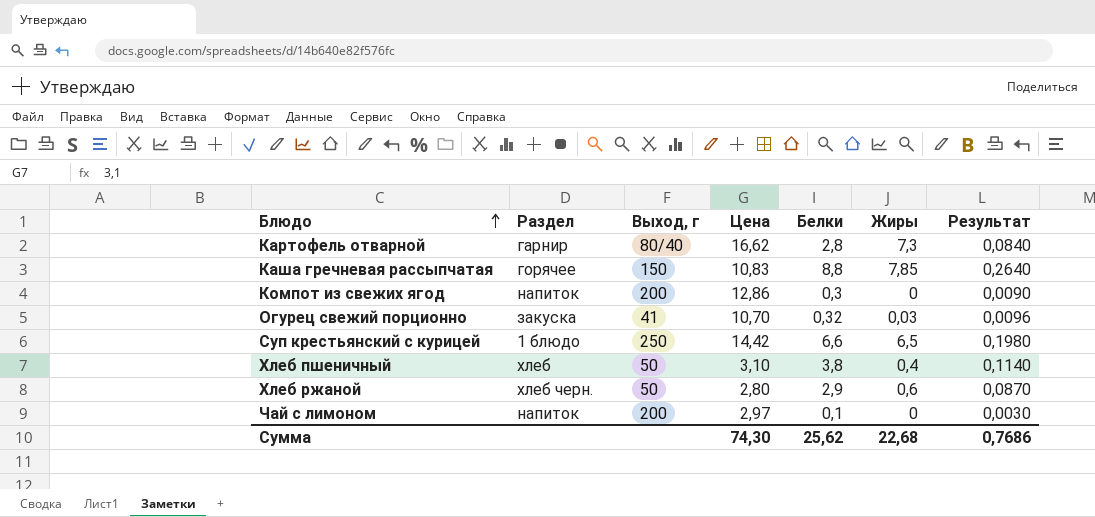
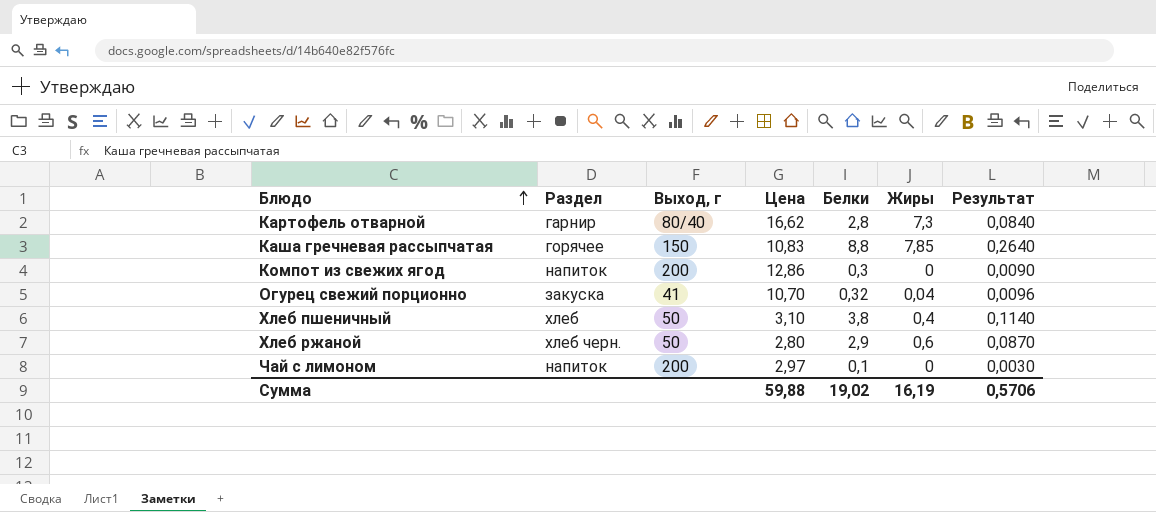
row Суп крестьянский с курицей: 1 блюдо | 250 | 14,42 | 6,6 | 6,5 | 0,1980 -> none
Огурец свежий порционно | Жиры: 0,03 -> 0,04
Сумма | Цена: 74,30 -> 59,88
Сумма | Белки: 25,62 -> 19,02
Сумма | Жиры: 22,68 -> 16,19
Сумма | Результат: 0,7686 -> 0,5706

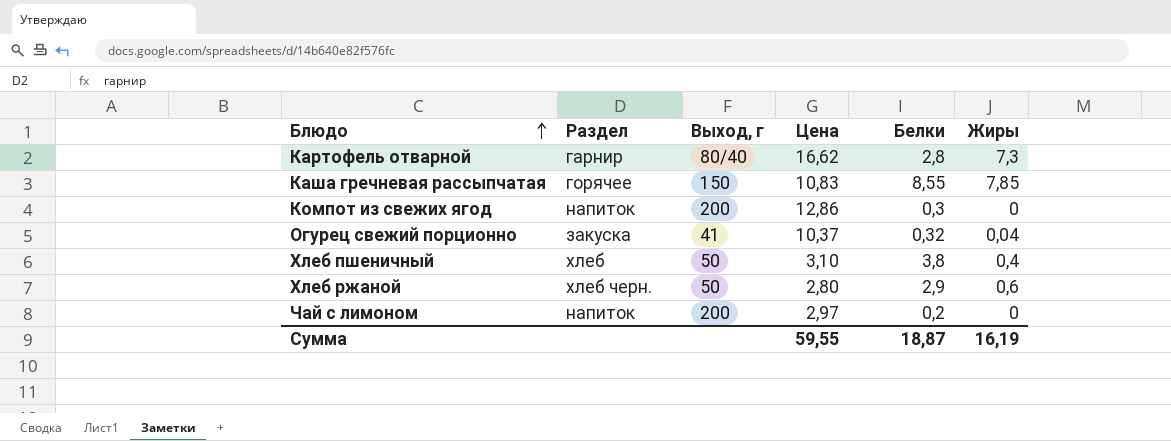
column Результат | formula: [Белки] * 0,03 -> none
Каша гречневая рассыпчатая | Белки: 8,8 -> 8,55
Огурец свежий порционно | Цена: 10,70 -> 10,37
Чай с лимоном | Белки: 0,1 -> 0,2
Сумма | Цена: 59,88 -> 59,55
Сумма | Белки: 19,02 -> 18,87

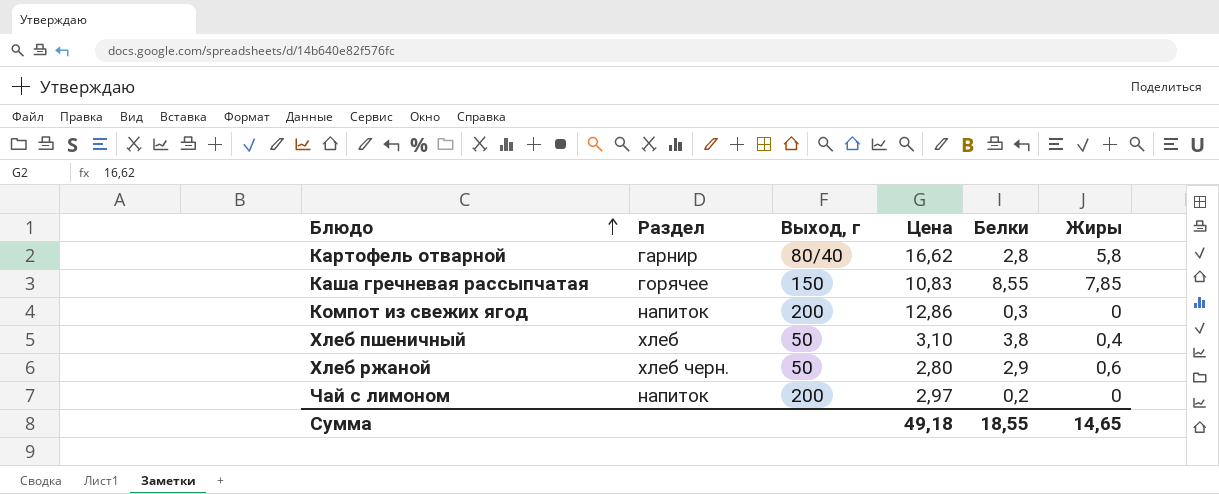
row Огурец свежий порционно: закуска | 41 | 10,37 | 0,32 | 0,04 -> none
Картофель отварной | Жиры: 7,3 -> 5,8
Сумма | Цена: 59,55 -> 49,18
Сумма | Белки: 18,87 -> 18,55
Сумма | Жиры: 16,19 -> 14,65

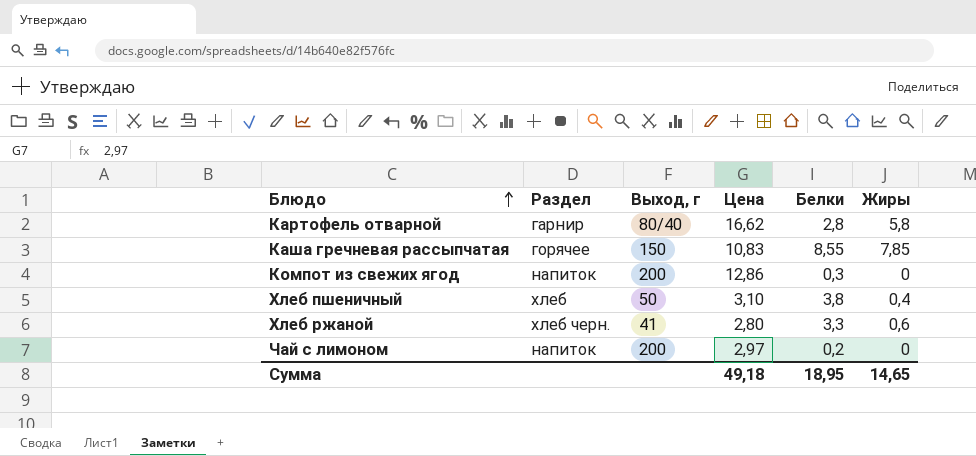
Хлеб ржаной | Выход, г: 50 -> 41
Хлеб ржаной | Белки: 2,9 -> 3,3
Сумма | Белки: 18,55 -> 18,95

